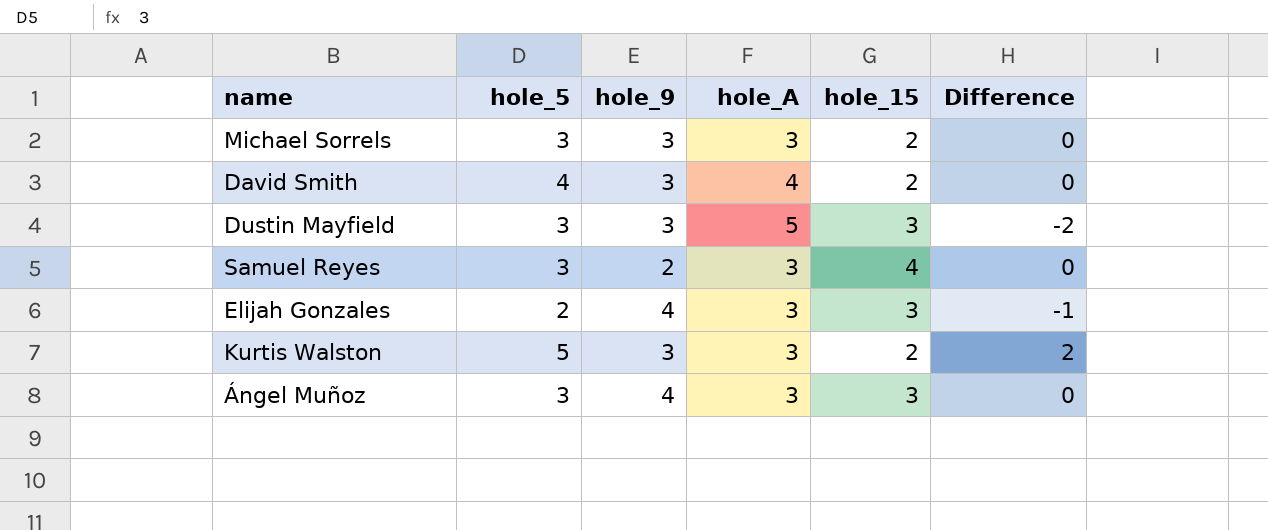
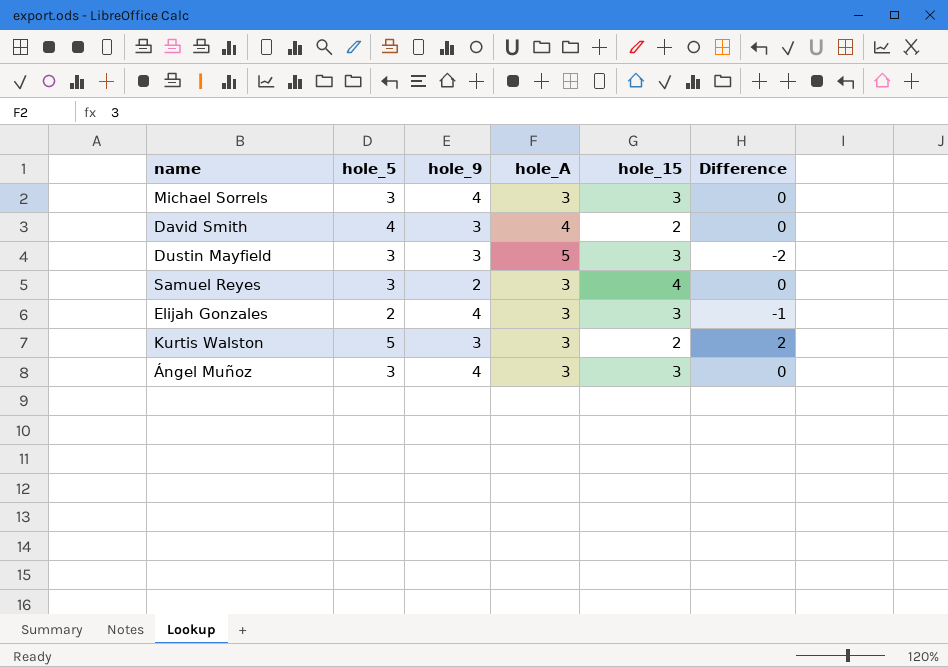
Michael Sorrels | hole_9: 3 -> 4
Michael Sorrels | hole_15: 2 -> 3

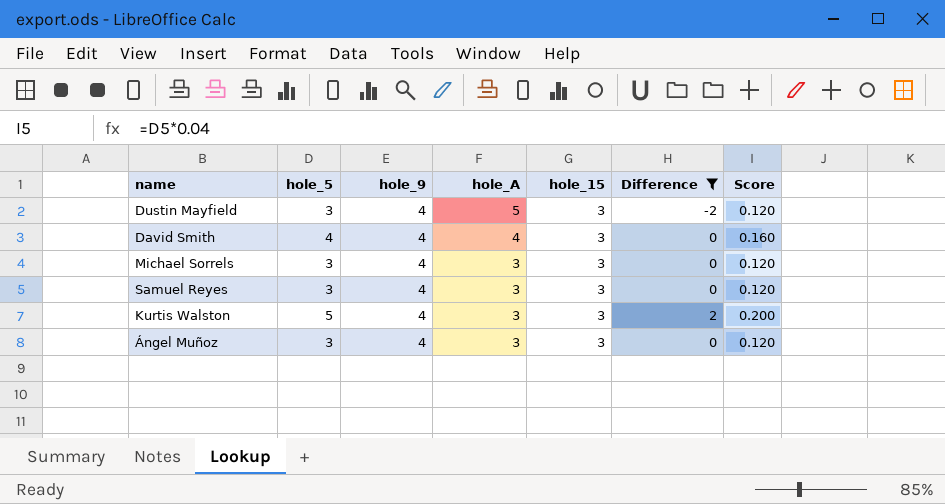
filter: none -> Difference != -1
row order: none -> hole_A descending
column Score | formula: none -> [hole_5] * 0.04
Dustin Mayfield | hole_9: 3 -> 4
David Smith | hole_9: 3 -> 4
David Smith | hole_15: 2 -> 3
Samuel Reyes | hole_9: 2 -> 4
Samuel Reyes | hole_15: 4 -> 3
Kurtis Walston | hole_9: 3 -> 4
Kurtis Walston | hole_15: 2 -> 3

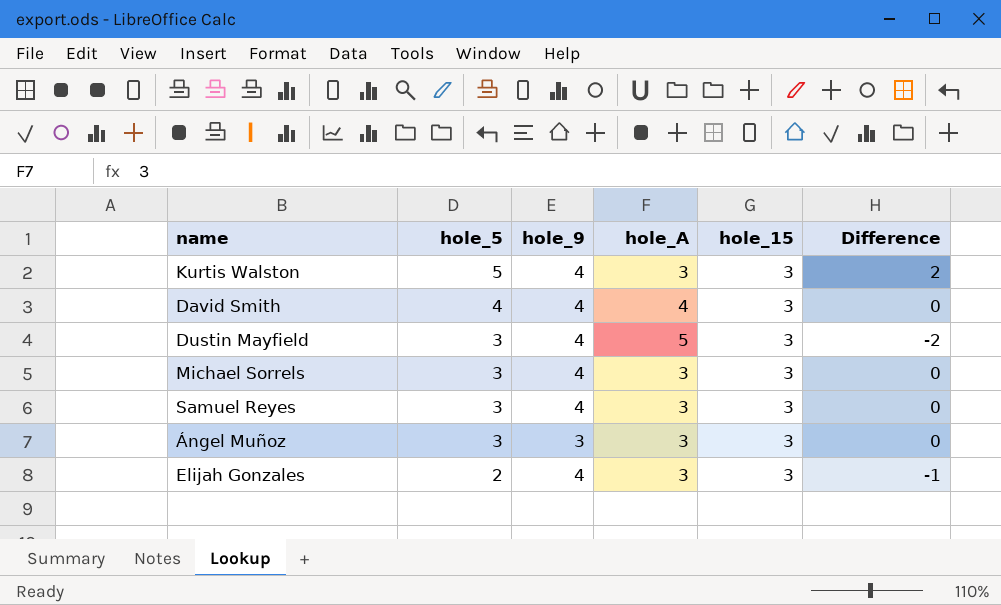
filter: Difference != -1 -> none
row order: hole_A descending -> hole_5 descending
column Score | formula: [hole_5] * 0.04 -> none
Ángel Muñoz | hole_9: 4 -> 3

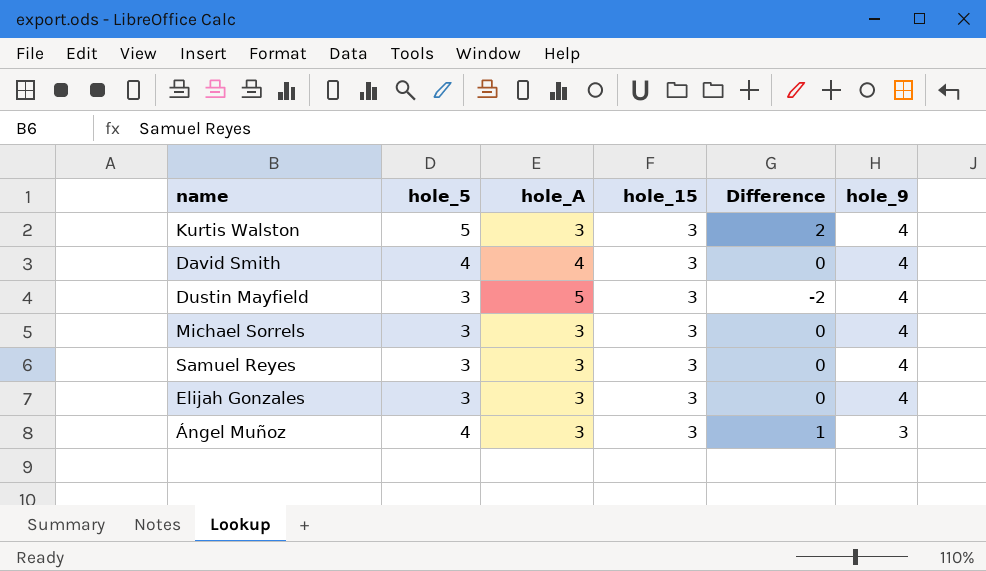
row order: hole_5 descending -> hole_9 descending
column hole_9 | position: 3 -> 6
Elijah Gonzales | hole_5: 2 -> 3
Elijah Gonzales | Difference: -1 -> 0
Ángel Muñoz | hole_5: 3 -> 4
Ángel Muñoz | Difference: 0 -> 1

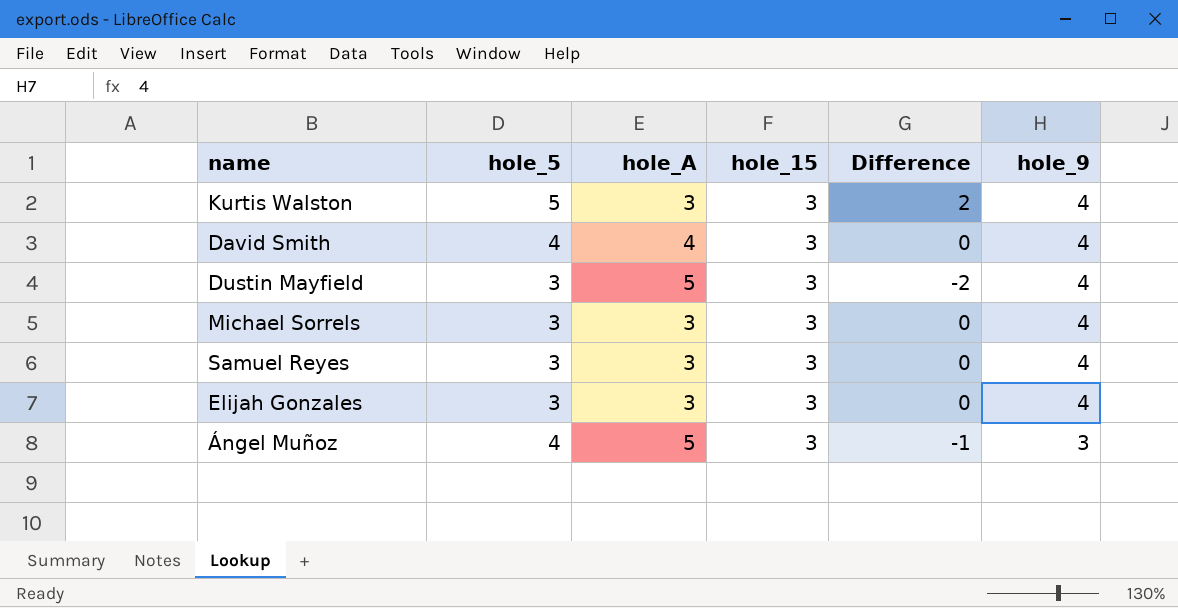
Ángel Muñoz | hole_A: 3 -> 5
Ángel Muñoz | Difference: 1 -> -1

